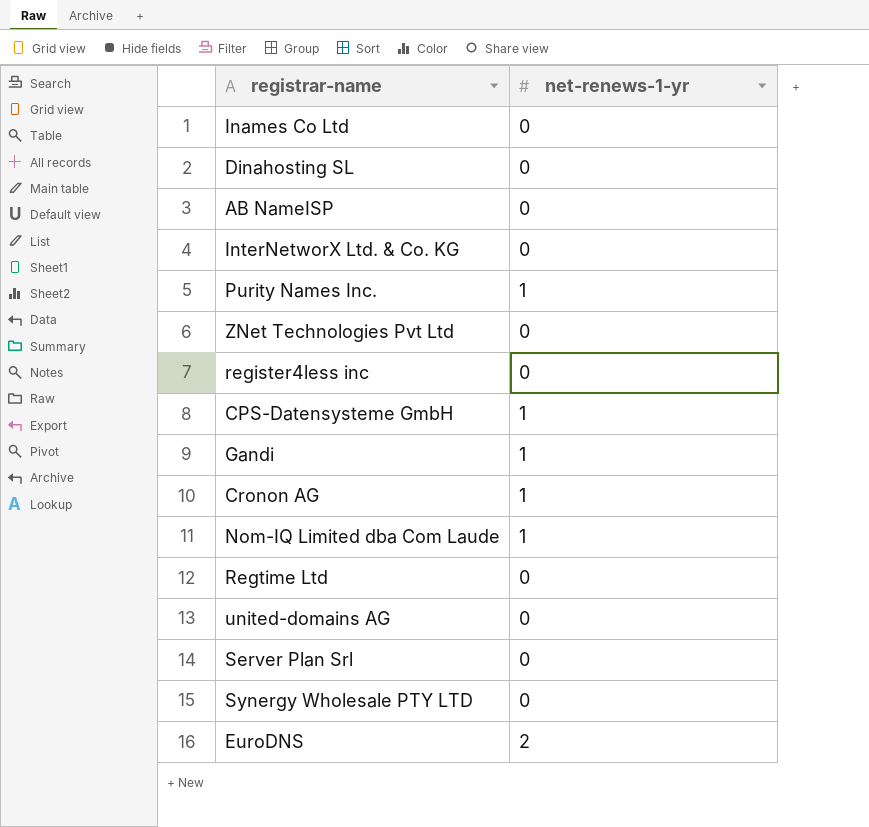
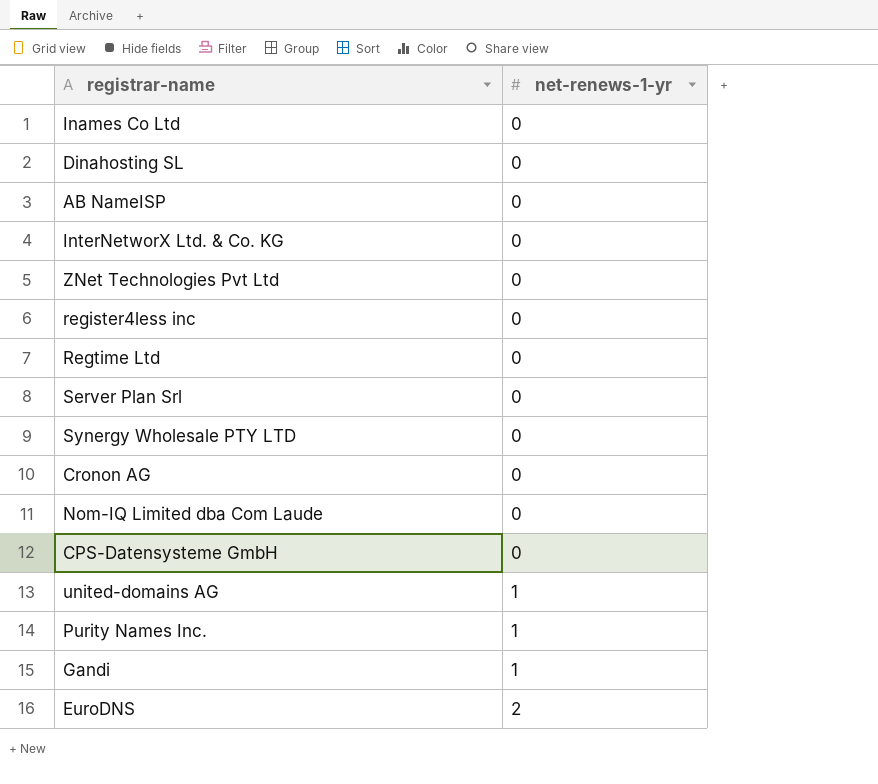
row order: none -> net-renews-1-yr ascending
Cronon AG | net-renews-1-yr: 1 -> 0
Nom-IQ Limited dba Com Laude | net-renews-1-yr: 1 -> 0
CPS-Datensysteme GmbH | net-renews-1-yr: 1 -> 0
united-domains AG | net-renews-1-yr: 0 -> 1

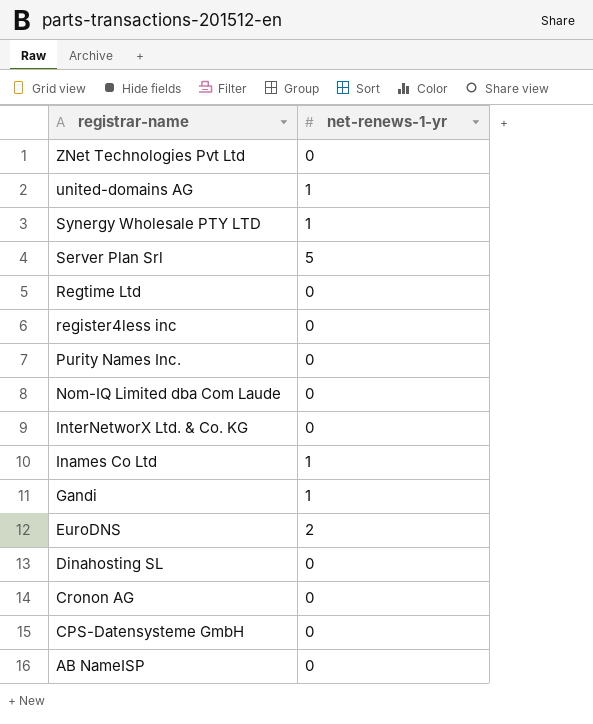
row order: net-renews-1-yr ascending -> registrar-name descending
Synergy Wholesale PTY LTD | net-renews-1-yr: 0 -> 1
Server Plan Srl | net-renews-1-yr: 0 -> 5
Purity Names Inc. | net-renews-1-yr: 1 -> 0
Inames Co Ltd | net-renews-1-yr: 0 -> 1

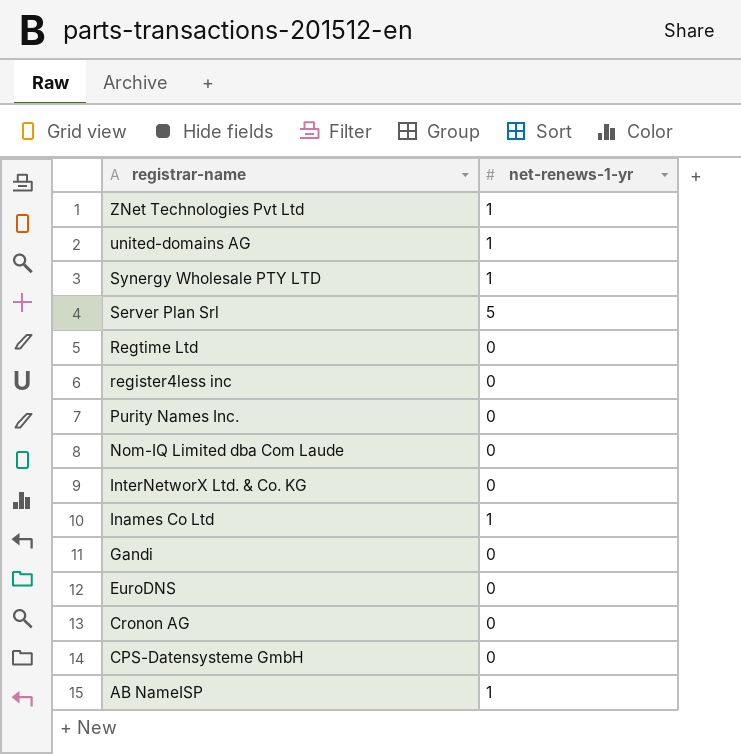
row Dinahosting SL: 0 -> none
ZNet Technologies Pvt Ltd | net-renews-1-yr: 0 -> 1
Gandi | net-renews-1-yr: 1 -> 0
EuroDNS | net-renews-1-yr: 2 -> 0
AB NameISP | net-renews-1-yr: 0 -> 1

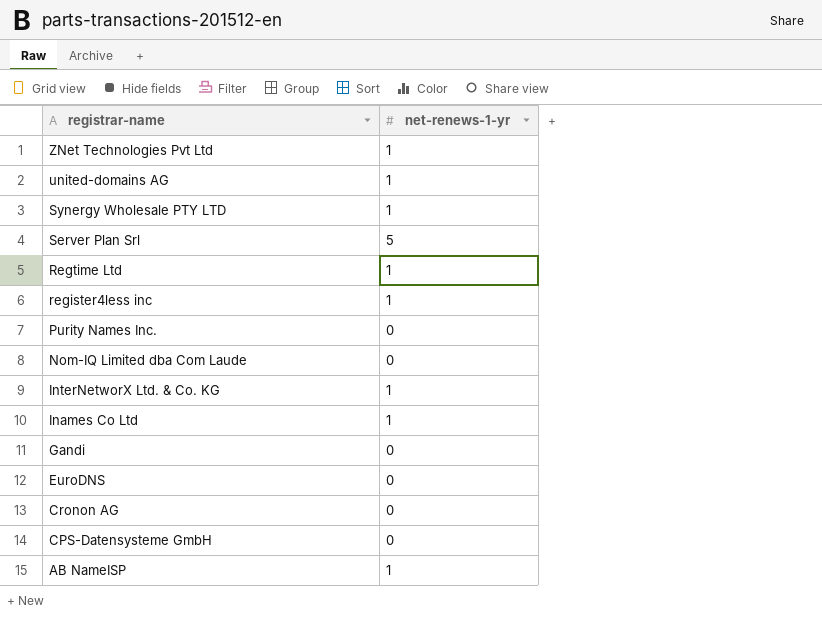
Regtime Ltd | net-renews-1-yr: 0 -> 1
register4less inc | net-renews-1-yr: 0 -> 1
InterNetworX Ltd. & Co. KG | net-renews-1-yr: 0 -> 1

